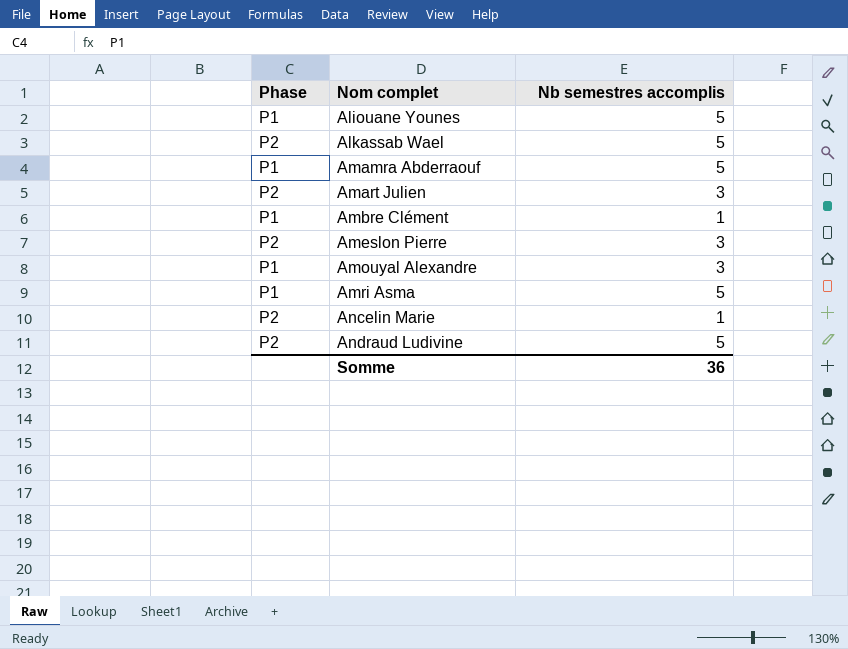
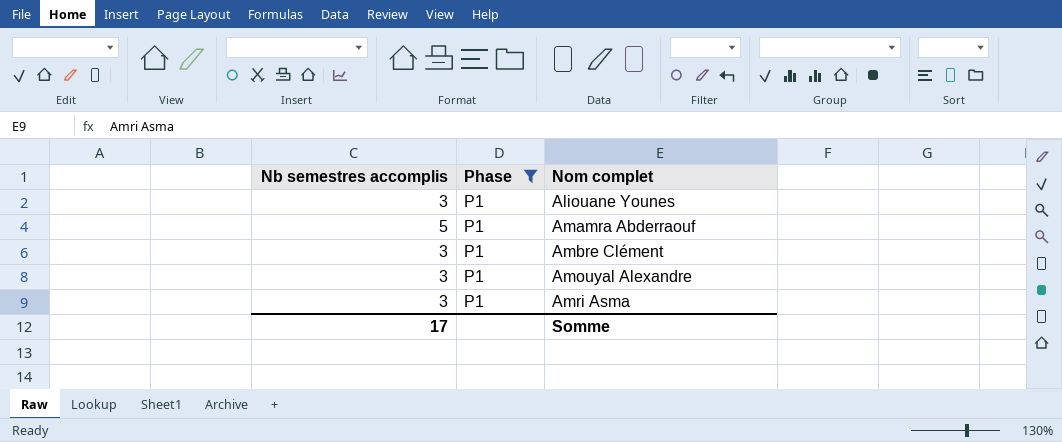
filter: none -> Phase = P1
column Nb semestres accomplis | position: 3 -> 1
Aliouane Younes | Nb semestres accomplis: 5 -> 3
Ambre Clément | Nb semestres accomplis: 1 -> 3
Amri Asma | Nb semestres accomplis: 5 -> 3
Somme | Nb semestres accomplis: 36 -> 17

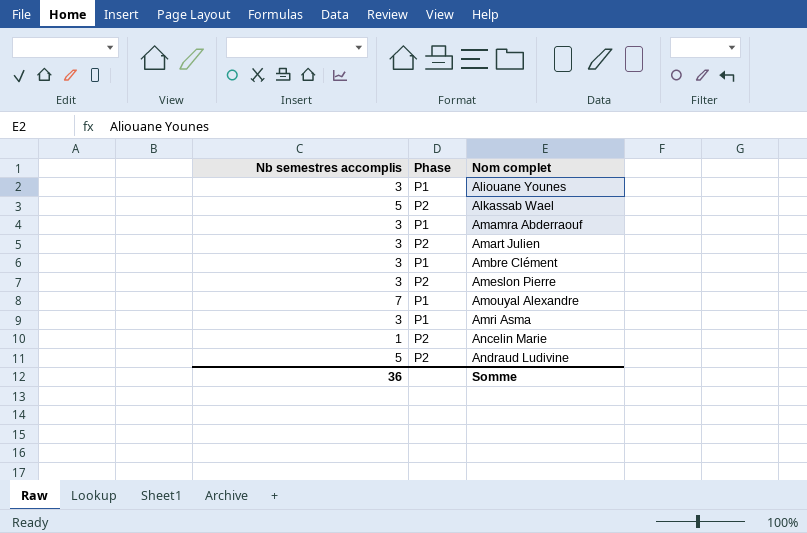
filter: Phase = P1 -> none
Amamra Abderraouf | Nb semestres accomplis: 5 -> 3
Amouyal Alexandre | Nb semestres accomplis: 3 -> 7
Somme | Nb semestres accomplis: 17 -> 36

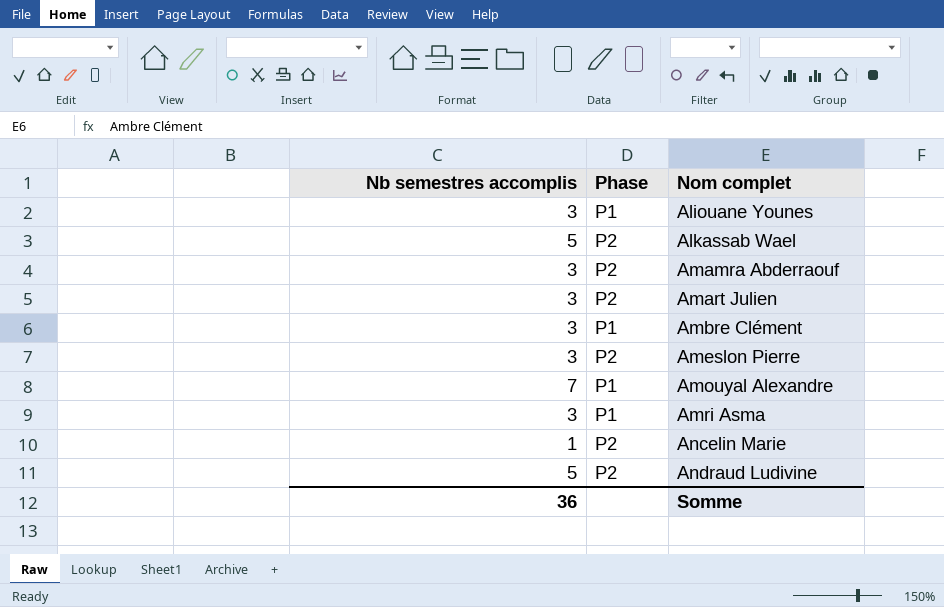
Amamra Abderraouf | Phase: P1 -> P2

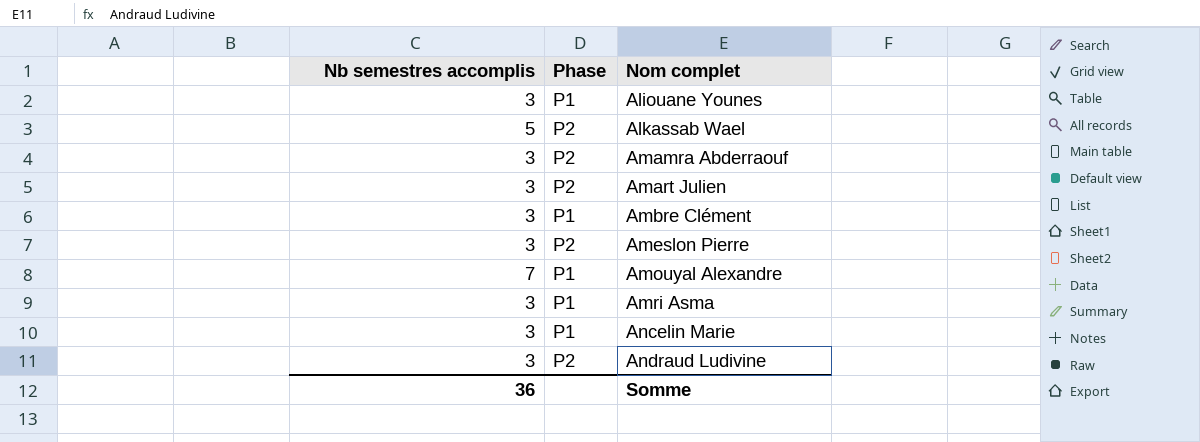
Ancelin Marie | Nb semestres accomplis: 1 -> 3
Ancelin Marie | Phase: P2 -> P1
Andraud Ludivine | Nb semestres accomplis: 5 -> 3

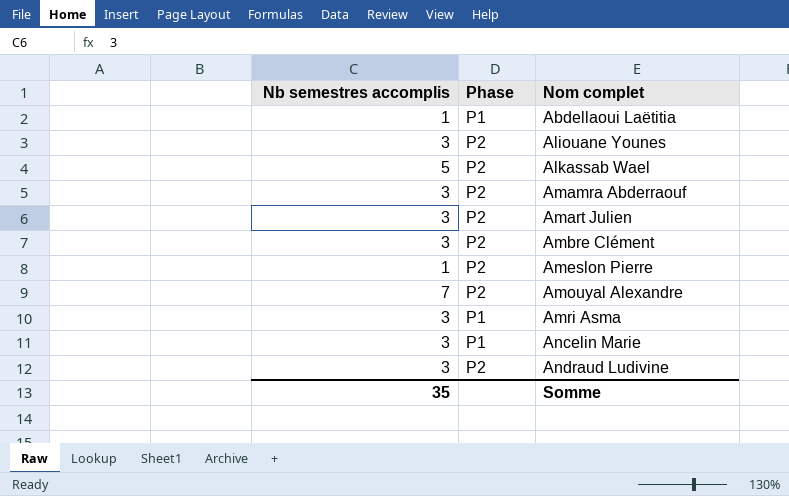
row Abdellaoui Laëtitia: none -> 1 | P1
Aliouane Younes | Phase: P1 -> P2
Ambre Clément | Phase: P1 -> P2
Ameslon Pierre | Nb semestres accomplis: 3 -> 1
Amouyal Alexandre | Phase: P1 -> P2
Somme | Nb semestres accomplis: 36 -> 35

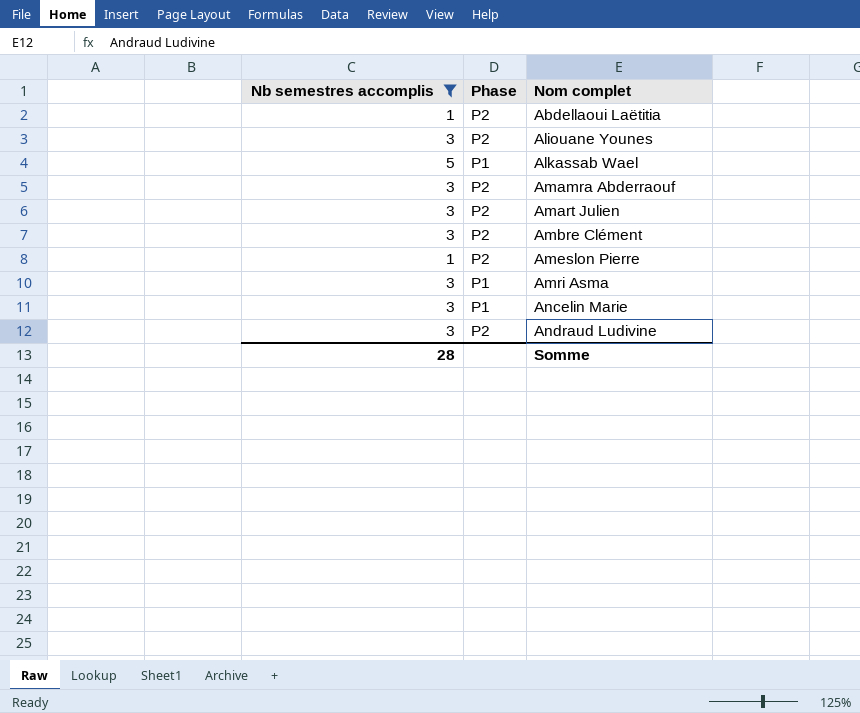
filter: none -> Nb semestres accomplis != 7
Abdellaoui Laëtitia | Phase: P1 -> P2
Alkassab Wael | Phase: P2 -> P1
Somme | Nb semestres accomplis: 35 -> 28

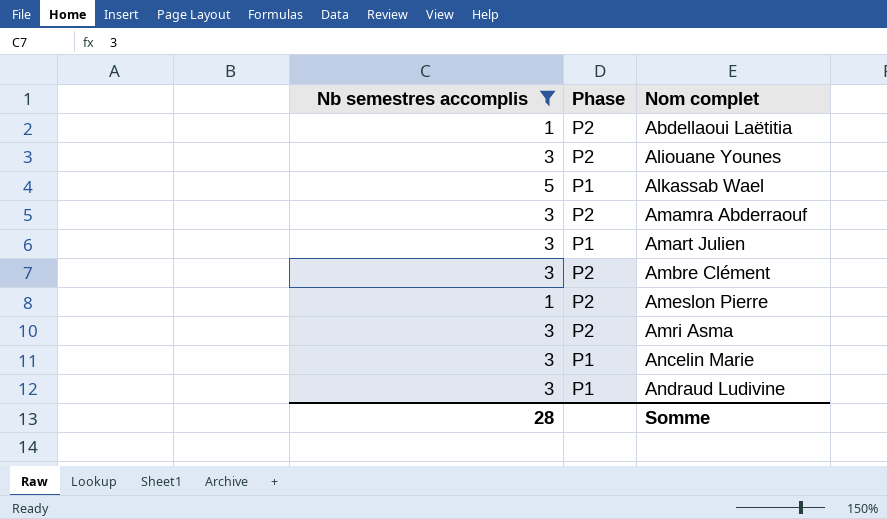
Amart Julien | Phase: P2 -> P1
Amri Asma | Phase: P1 -> P2
Andraud Ludivine | Phase: P2 -> P1

